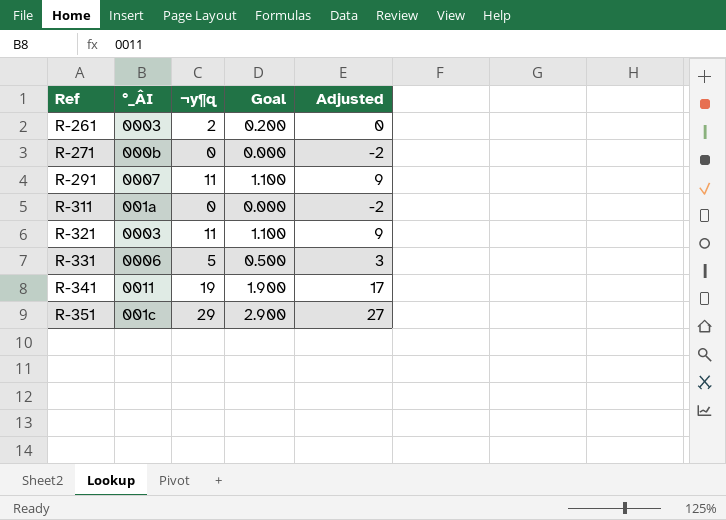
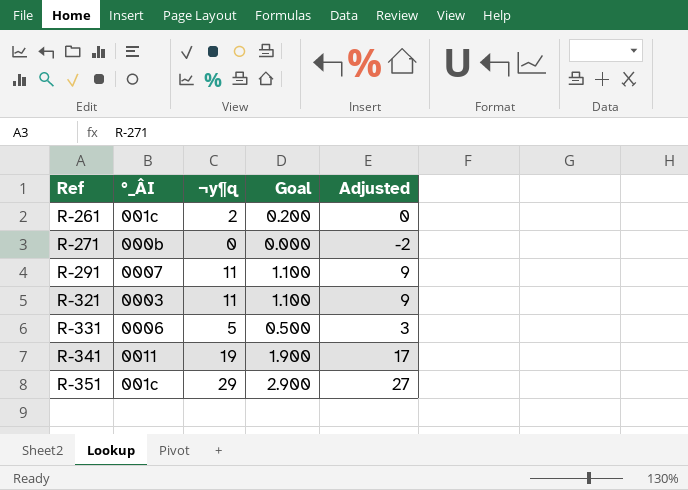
row R-311: 001a | 0 | 0.000 | -2 -> none
R-261 | °_ÂI: 0003 -> 001c

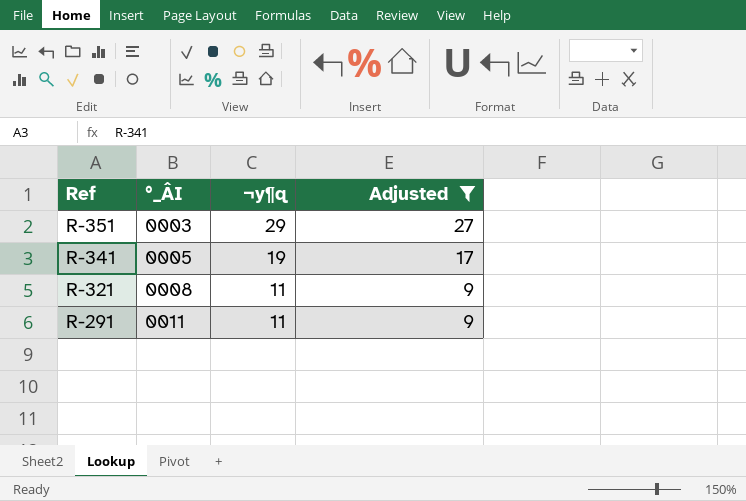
filter: none -> Adjusted >= 9
row order: Ref ascending -> Ref descending
column Goal | formula: [¬y¶q] * 0.1 -> none
R-351 | °_ÂI: 001c -> 0003
R-341 | °_ÂI: 0011 -> 0005
R-321 | °_ÂI: 0003 -> 0008
R-291 | °_ÂI: 0007 -> 0011

